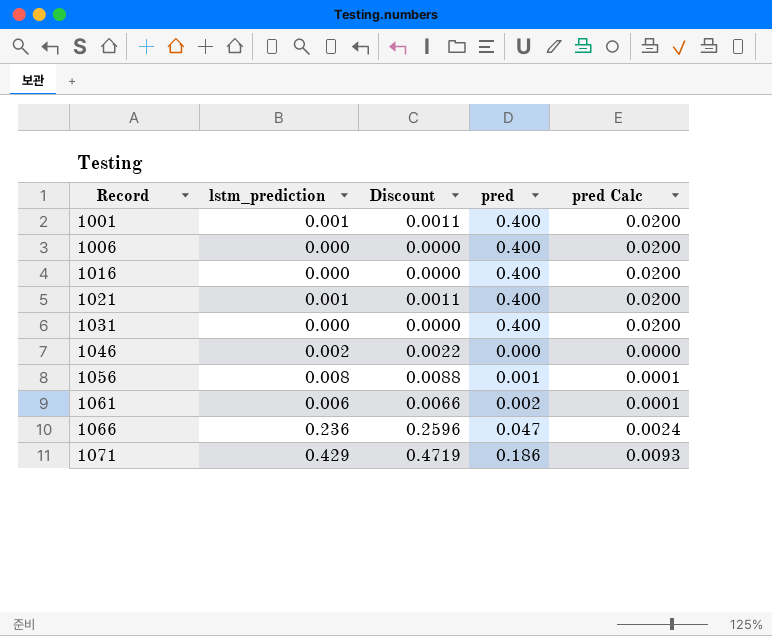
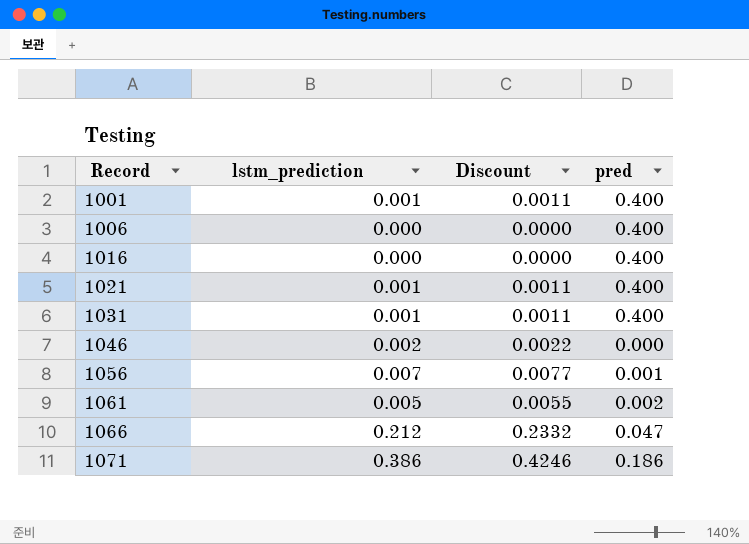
column pred Calc | formula: [pred] * 0.05 -> none
1031 | lstm_prediction: 0.000 -> 0.001
1031 | Discount: 0.0000 -> 0.0011
1056 | lstm_prediction: 0.008 -> 0.007
1056 | Discount: 0.0088 -> 0.0077
1061 | lstm_prediction: 0.006 -> 0.005
1061 | Discount: 0.0066 -> 0.0055
1066 | lstm_prediction: 0.236 -> 0.212
1066 | Discount: 0.2596 -> 0.2332
1071 | lstm_prediction: 0.429 -> 0.386
1071 | Discount: 0.4719 -> 0.4246

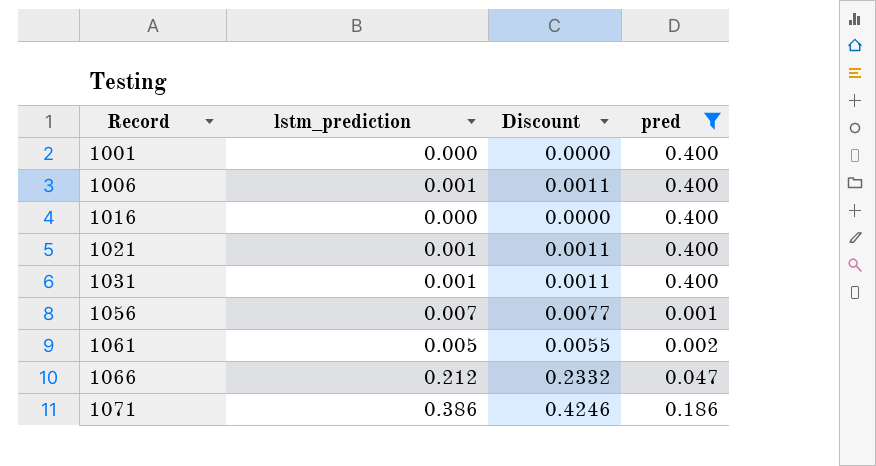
filter: none -> pred != 0.000
1001 | lstm_prediction: 0.001 -> 0.000
1001 | Discount: 0.0011 -> 0.0000
1006 | lstm_prediction: 0.000 -> 0.001
1006 | Discount: 0.0000 -> 0.0011

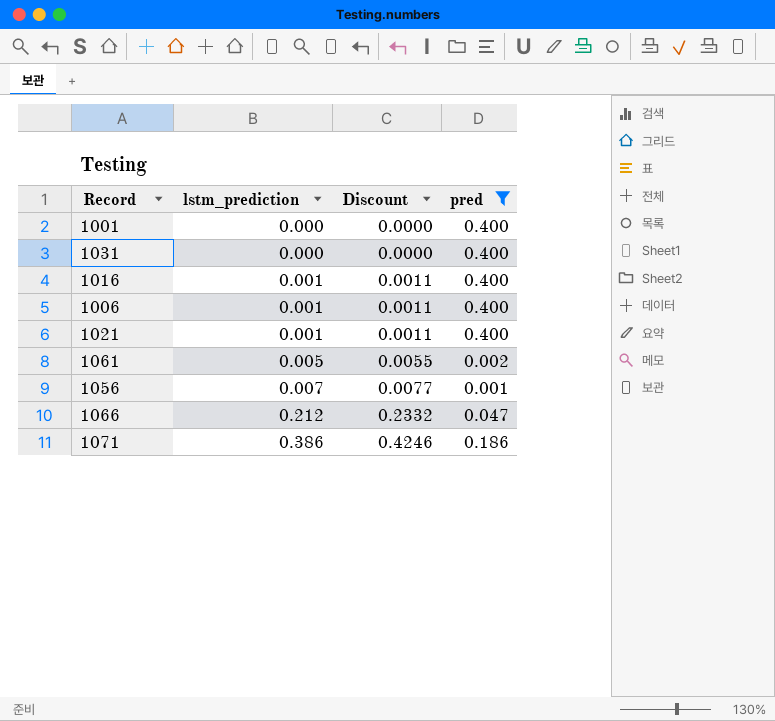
row order: Record ascending -> lstm_prediction ascending
1031 | lstm_prediction: 0.001 -> 0.000
1031 | Discount: 0.0011 -> 0.0000
1016 | lstm_prediction: 0.000 -> 0.001
1016 | Discount: 0.0000 -> 0.0011

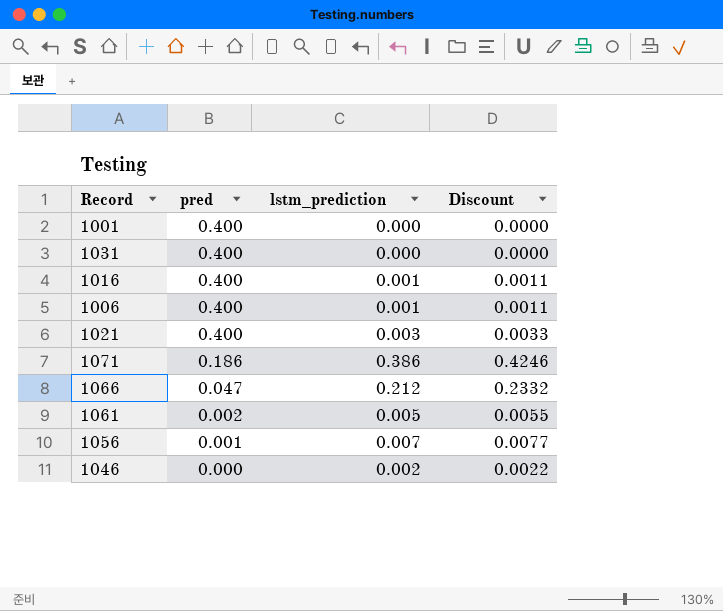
filter: pred != 0.000 -> none
row order: lstm_prediction ascending -> pred descending
column pred | position: 4 -> 2
1021 | lstm_prediction: 0.001 -> 0.003
1021 | Discount: 0.0011 -> 0.0033

